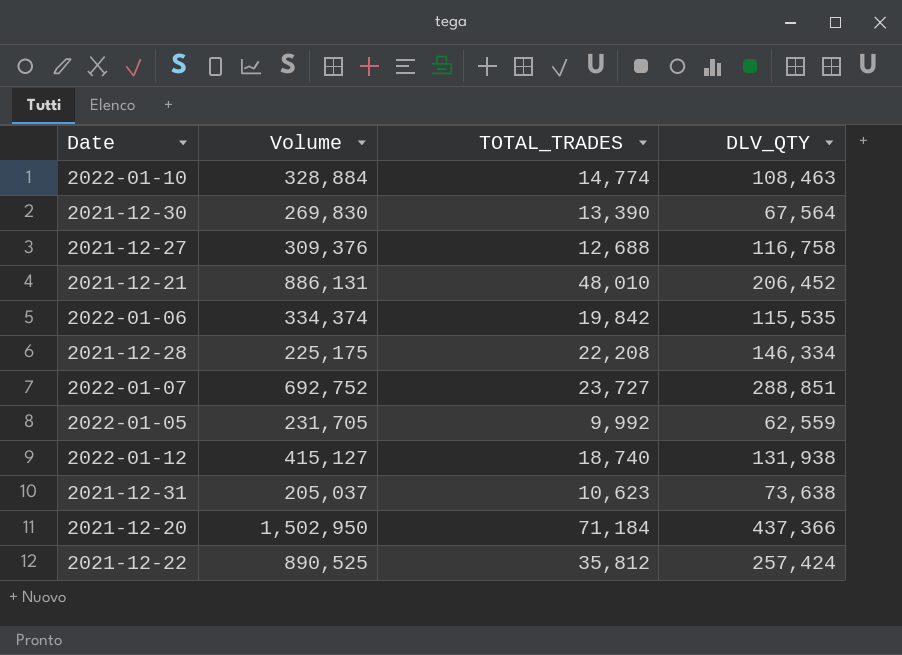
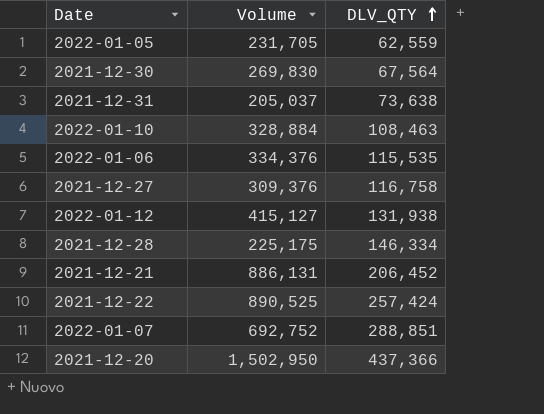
row order: none -> DLV_QTY ascending
column TOTAL_TRADES | position: 3 -> none
2022-01-06 | Volume: 334,374 -> 334,376

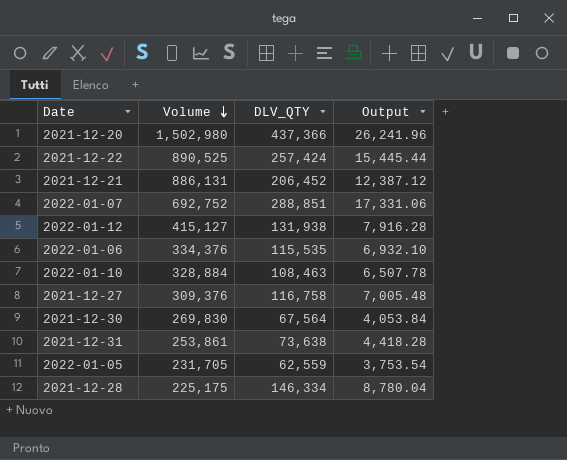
row order: DLV_QTY ascending -> Volume descending
column Output | formula: none -> [DLV_QTY] * 0.06
2021-12-20 | Volume: 1,502,950 -> 1,502,980
2021-12-31 | Volume: 205,037 -> 253,861

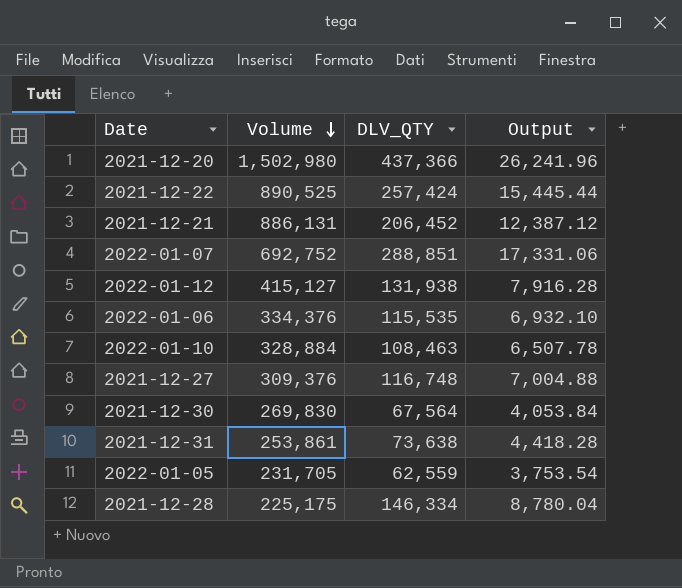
2021-12-27 | DLV_QTY: 116,758 -> 116,748
2021-12-27 | Output: 7,005.48 -> 7,004.88

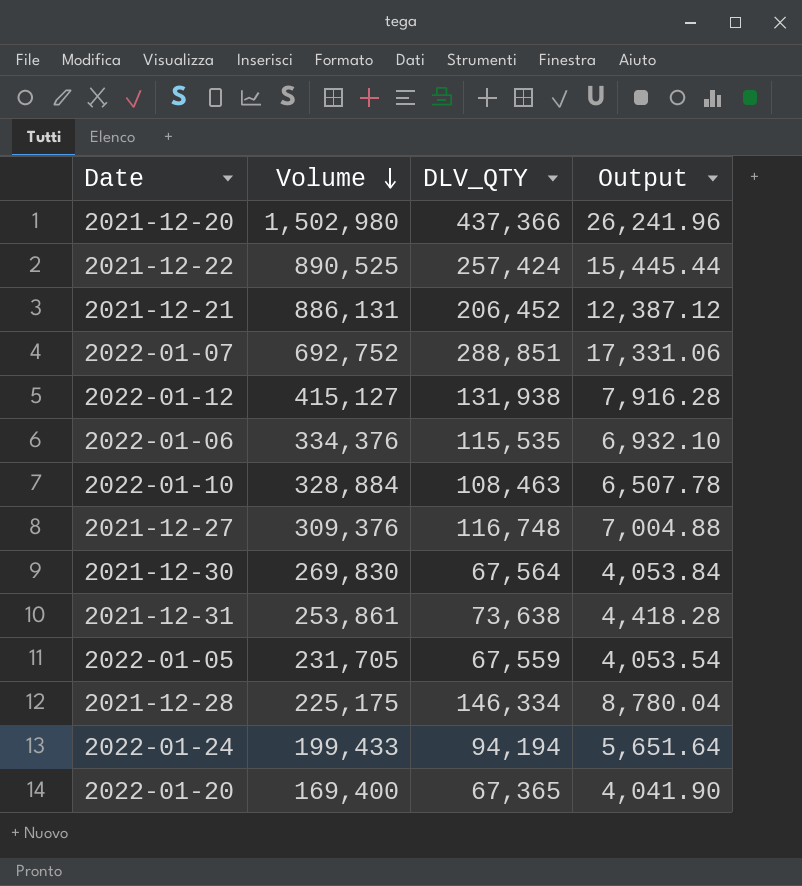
2022-01-05 | DLV_QTY: 62,559 -> 67,559
2022-01-05 | Output: 3,753.54 -> 4,053.54
row 2022-01-24: none -> 199,433 | 94,194 | 5,651.64
row 2022-01-20: none -> 169,400 | 67,365 | 4,041.90

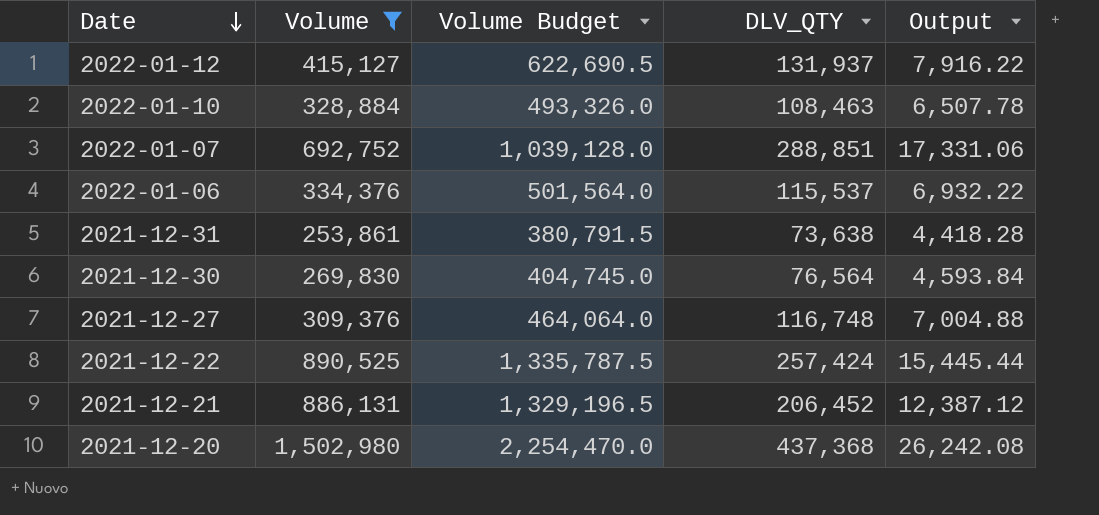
filter: none -> Volume >= 253,861
row order: Volume descending -> Date descending
column Volume Budget | formula: none -> [Volume] * 1.5
2022-01-12 | DLV_QTY: 131,938 -> 131,937
2022-01-12 | Output: 7,916.28 -> 7,916.22
2022-01-06 | DLV_QTY: 115,535 -> 115,537
2022-01-06 | Output: 6,932.10 -> 6,932.22
2021-12-30 | DLV_QTY: 67,564 -> 76,564
2021-12-30 | Output: 4,053.84 -> 4,593.84
2021-12-20 | DLV_QTY: 437,366 -> 437,368
2021-12-20 | Output: 26,241.96 -> 26,242.08

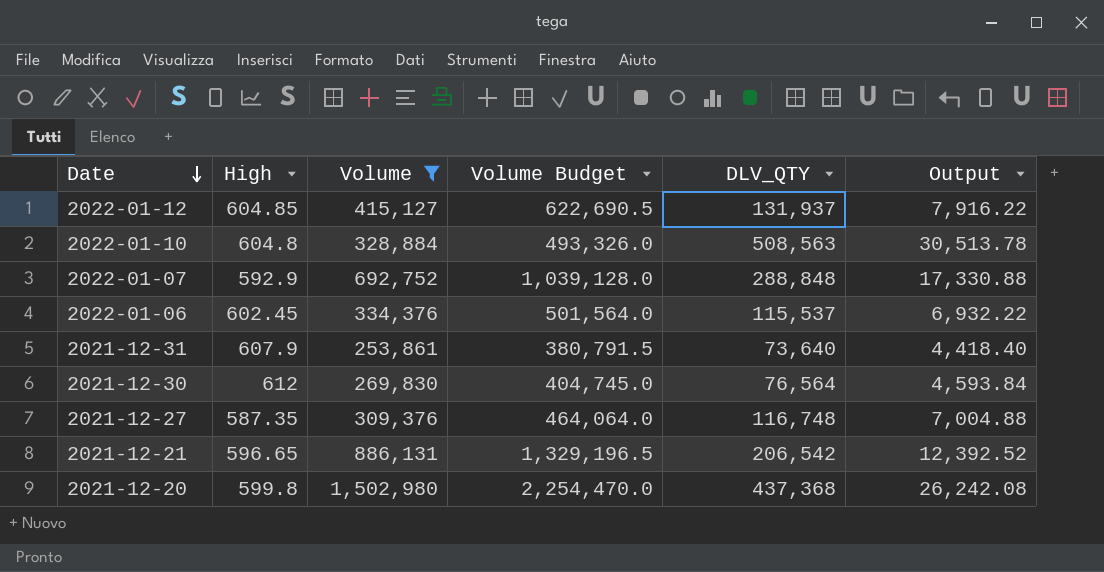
column High | position: none -> 2
row 2021-12-22: 890,525 | 1,335,787.5 | 257,424 | 15,445.44 -> none
2022-01-10 | DLV_QTY: 108,463 -> 508,563
2022-01-10 | Output: 6,507.78 -> 30,513.78
2022-01-07 | DLV_QTY: 288,851 -> 288,848
2022-01-07 | Output: 17,331.06 -> 17,330.88
2021-12-31 | DLV_QTY: 73,638 -> 73,640
2021-12-31 | Output: 4,418.28 -> 4,418.40
2021-12-21 | DLV_QTY: 206,452 -> 206,542
2021-12-21 | Output: 12,387.12 -> 12,392.52

